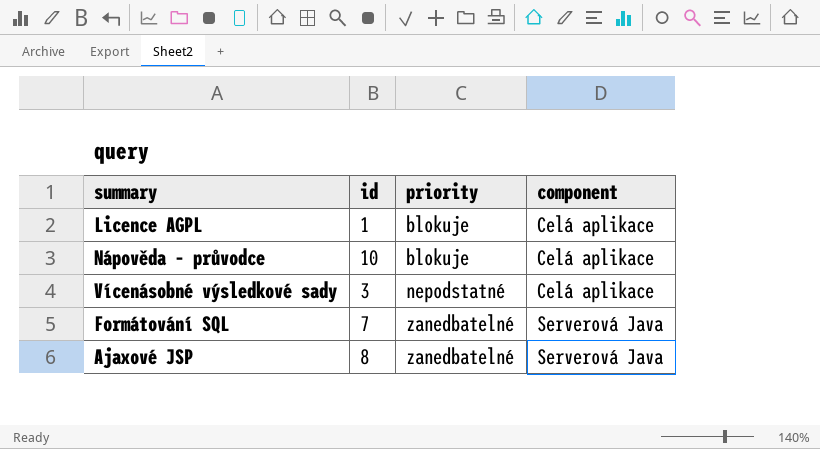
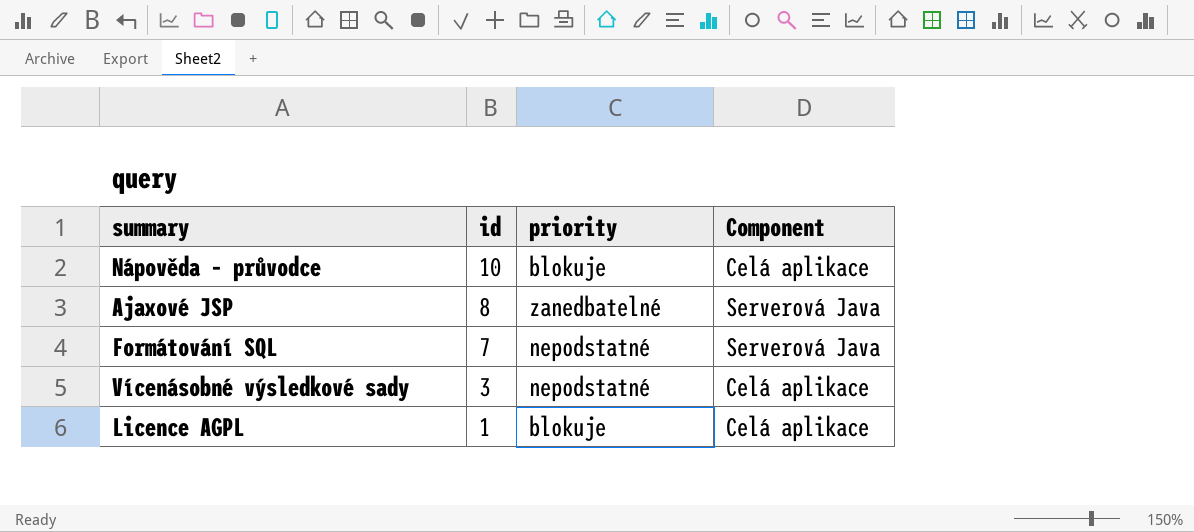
row order: priority ascending -> id descending
column name: component -> Component
Formátování SQL | priority: zanedbatelné -> nepodstatné

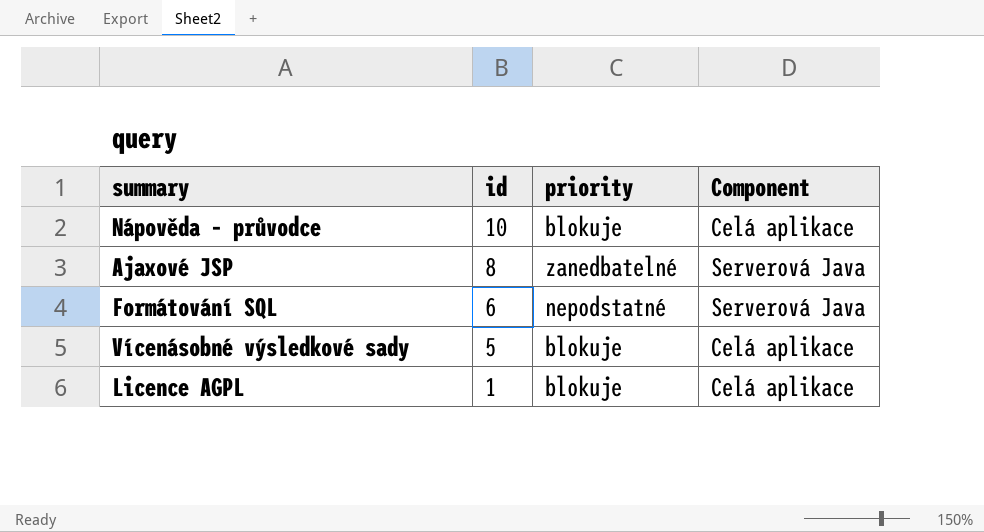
Formátování SQL | id: 7 -> 6
Vícenásobné výsledkové sady | id: 3 -> 5
Vícenásobné výsledkové sady | priority: nepodstatné -> blokuje

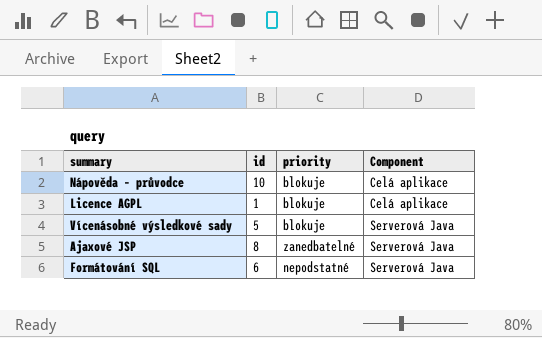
row order: id descending -> Component ascending
Vícenásobné výsledkové sady | Component: Celá aplikace -> Serverová Java

